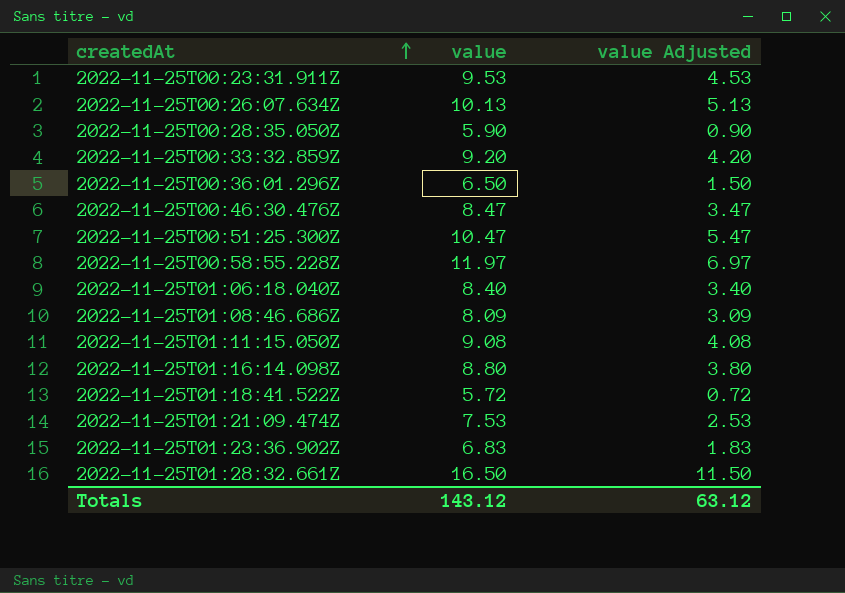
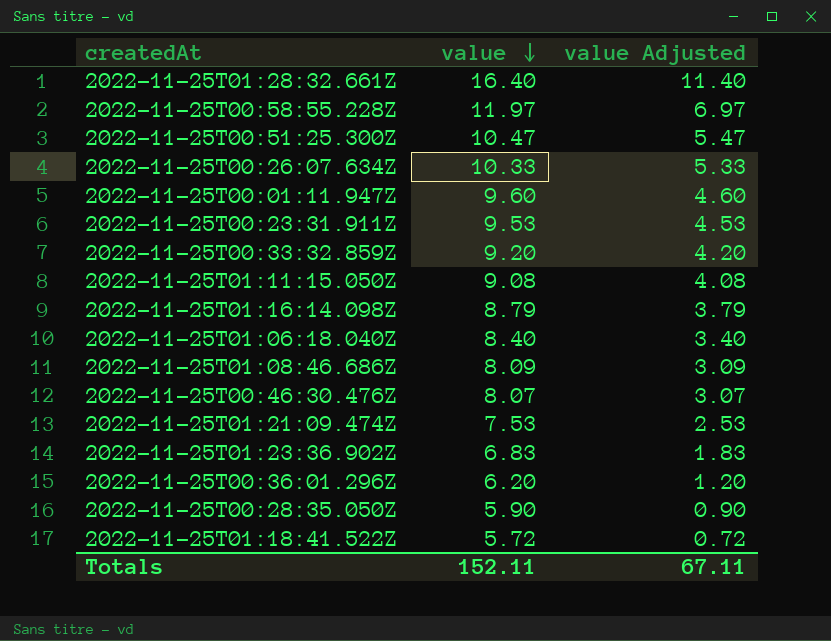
row order: createdAt ascending -> value descending
2022-11-25T01:28:32.661Z | value: 16.50 -> 16.40
2022-11-25T01:28:32.661Z | value Adjusted: 11.50 -> 11.40
2022-11-25T00:26:07.634Z | value: 10.13 -> 10.33
2022-11-25T00:26:07.634Z | value Adjusted: 5.13 -> 5.33
row 2022-11-25T00:01:11.947Z: none -> 9.60 | 4.60
2022-11-25T01:16:14.098Z | value: 8.80 -> 8.79
2022-11-25T01:16:14.098Z | value Adjusted: 3.80 -> 3.79
2022-11-25T00:46:30.476Z | value: 8.47 -> 8.07
2022-11-25T00:46:30.476Z | value Adjusted: 3.47 -> 3.07
2022-11-25T00:36:01.296Z | value: 6.50 -> 6.20
2022-11-25T00:36:01.296Z | value Adjusted: 1.50 -> 1.20
Totals | value: 143.12 -> 152.11
Totals | value Adjusted: 63.12 -> 67.11

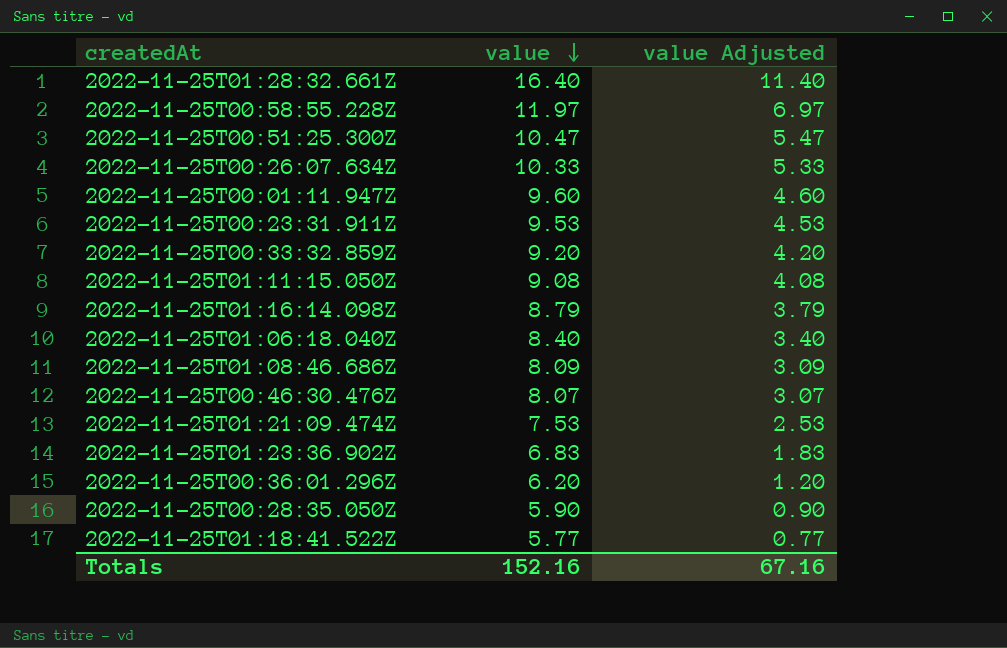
2022-11-25T01:18:41.522Z | value: 5.72 -> 5.77
2022-11-25T01:18:41.522Z | value Adjusted: 0.72 -> 0.77
Totals | value: 152.11 -> 152.16
Totals | value Adjusted: 67.11 -> 67.16

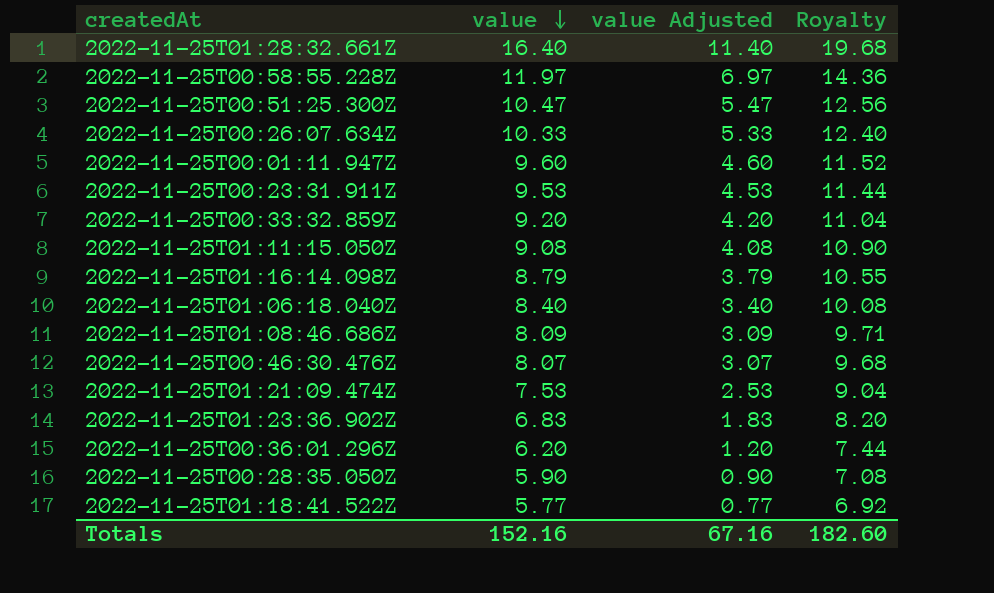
column Royalty | formula: none -> [value] * 1.2

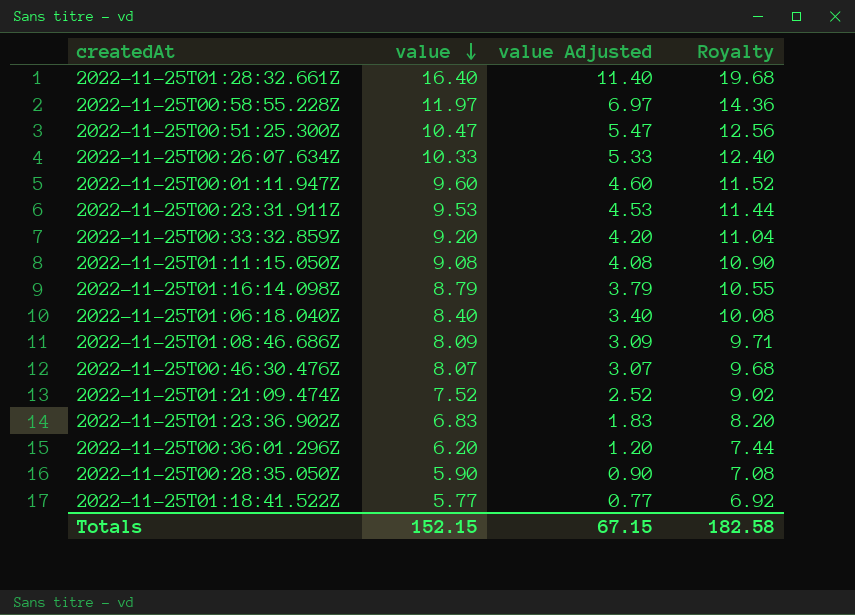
2022-11-25T01:21:09.474Z | value: 7.53 -> 7.52
2022-11-25T01:21:09.474Z | value Adjusted: 2.53 -> 2.52
2022-11-25T01:21:09.474Z | Royalty: 9.04 -> 9.02
Totals | value: 152.16 -> 152.15
Totals | value Adjusted: 67.16 -> 67.15
Totals | Royalty: 182.60 -> 182.58

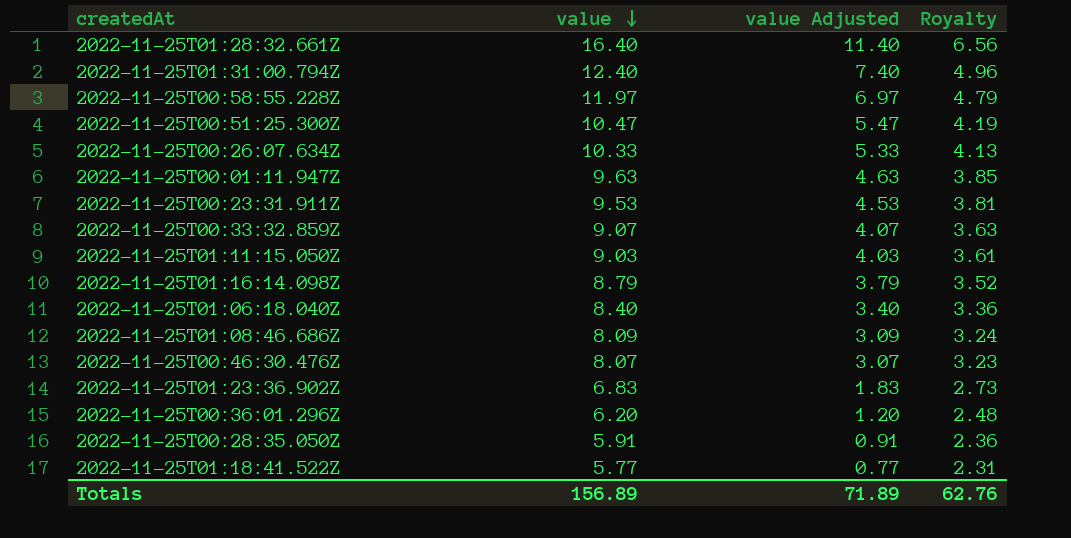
column Royalty | formula: [value] * 1.2 -> [value] * 0.4
row 2022-11-25T01:21:09.474Z: 7.52 | 2.52 | 9.02 -> none
row 2022-11-25T01:31:00.794Z: none -> 12.40 | 7.40 | 4.96
2022-11-25T00:01:11.947Z | value: 9.60 -> 9.63
2022-11-25T00:01:11.947Z | value Adjusted: 4.60 -> 4.63
2022-11-25T00:33:32.859Z | value: 9.20 -> 9.07
2022-11-25T00:33:32.859Z | value Adjusted: 4.20 -> 4.07
2022-11-25T01:11:15.050Z | value: 9.08 -> 9.03
2022-11-25T01:11:15.050Z | value Adjusted: 4.08 -> 4.03
2022-11-25T00:28:35.050Z | value: 5.90 -> 5.91
2022-11-25T00:28:35.050Z | value Adjusted: 0.90 -> 0.91
Totals | value: 152.15 -> 156.89
Totals | value Adjusted: 67.15 -> 71.89
Totals | Royalty: 182.58 -> 62.76

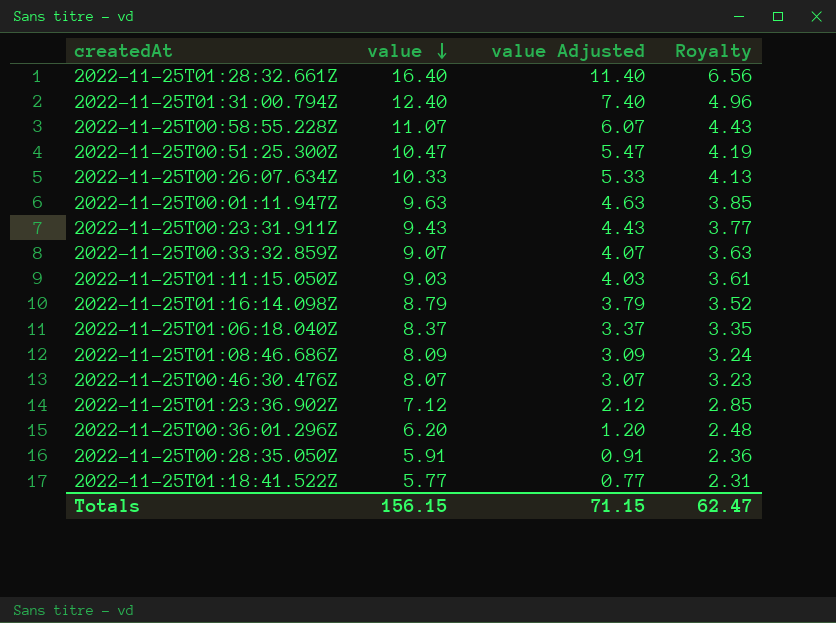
2022-11-25T00:58:55.228Z | value: 11.97 -> 11.07
2022-11-25T00:58:55.228Z | value Adjusted: 6.97 -> 6.07
2022-11-25T00:58:55.228Z | Royalty: 4.79 -> 4.43
2022-11-25T00:23:31.911Z | value: 9.53 -> 9.43
2022-11-25T00:23:31.911Z | value Adjusted: 4.53 -> 4.43
2022-11-25T00:23:31.911Z | Royalty: 3.81 -> 3.77
2022-11-25T01:06:18.040Z | value: 8.40 -> 8.37
2022-11-25T01:06:18.040Z | value Adjusted: 3.40 -> 3.37
2022-11-25T01:06:18.040Z | Royalty: 3.36 -> 3.35
2022-11-25T01:23:36.902Z | value: 6.83 -> 7.12
2022-11-25T01:23:36.902Z | value Adjusted: 1.83 -> 2.12
2022-11-25T01:23:36.902Z | Royalty: 2.73 -> 2.85
Totals | value: 156.89 -> 156.15
Totals | value Adjusted: 71.89 -> 71.15
Totals | Royalty: 62.76 -> 62.47

